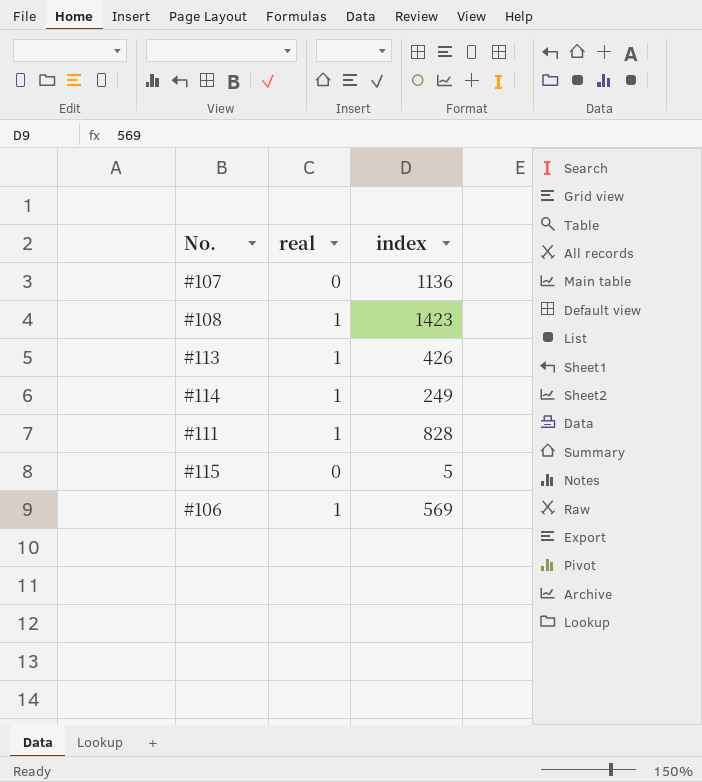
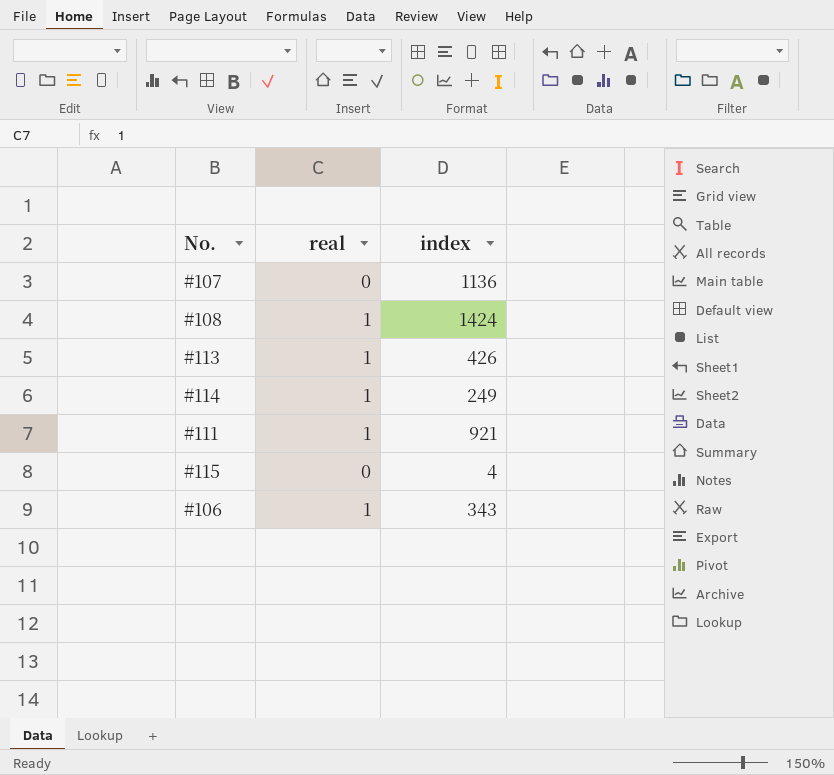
#108 | index: 1423 -> 1424
#111 | index: 828 -> 921
#115 | index: 5 -> 4
#106 | index: 569 -> 343

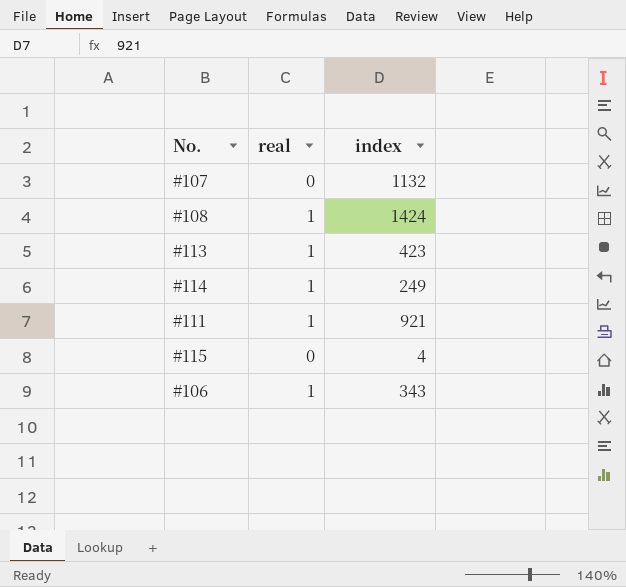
#107 | index: 1136 -> 1132
#113 | index: 426 -> 423

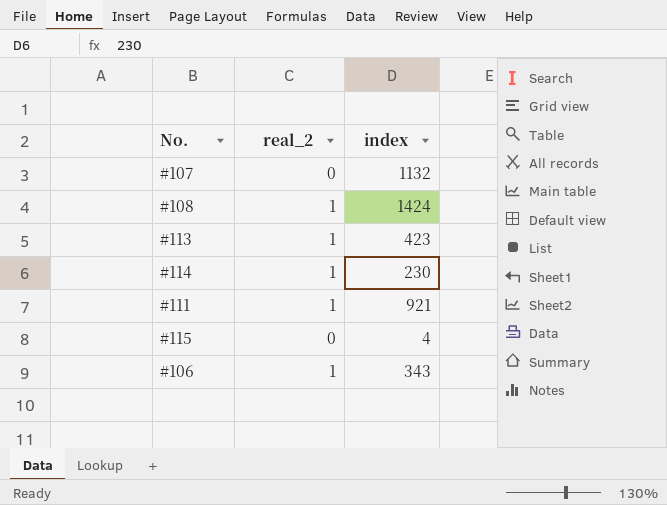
column name: real -> real_2
#114 | index: 249 -> 230

